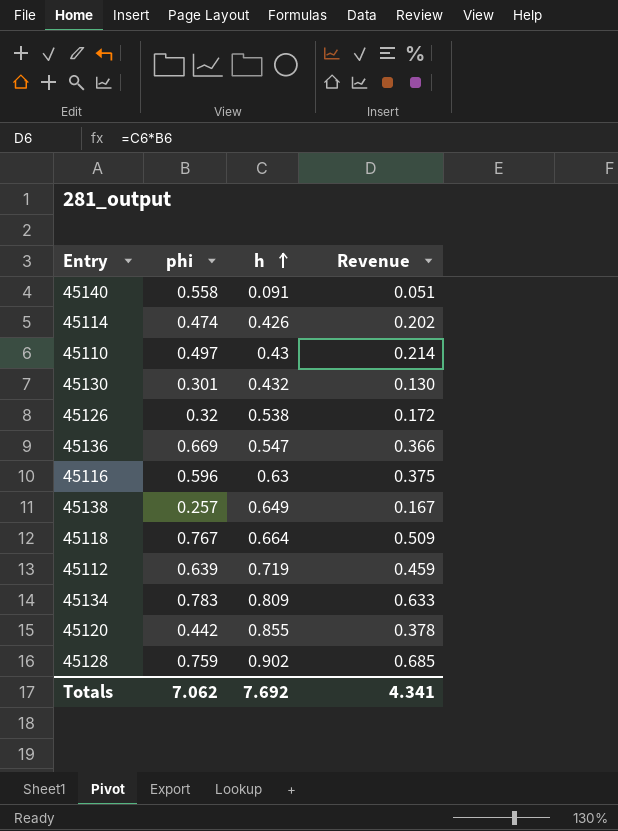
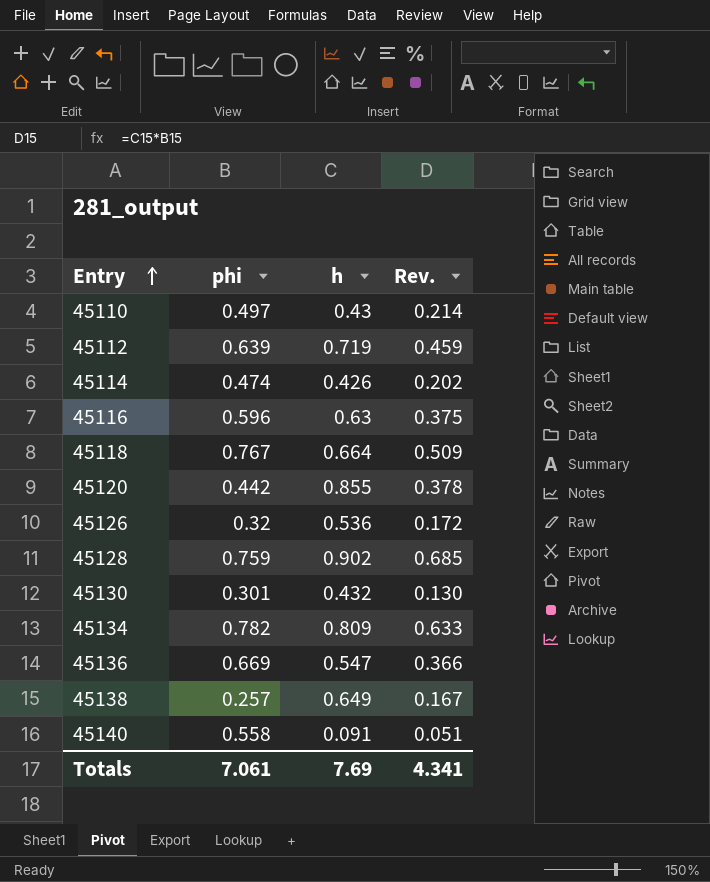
row order: h ascending -> Entry ascending
column name: Revenue -> Rev.
45126 | h: 0.538 -> 0.536
45134 | phi: 0.783 -> 0.782
Totals | phi: 7.062 -> 7.061
Totals | h: 7.692 -> 7.69

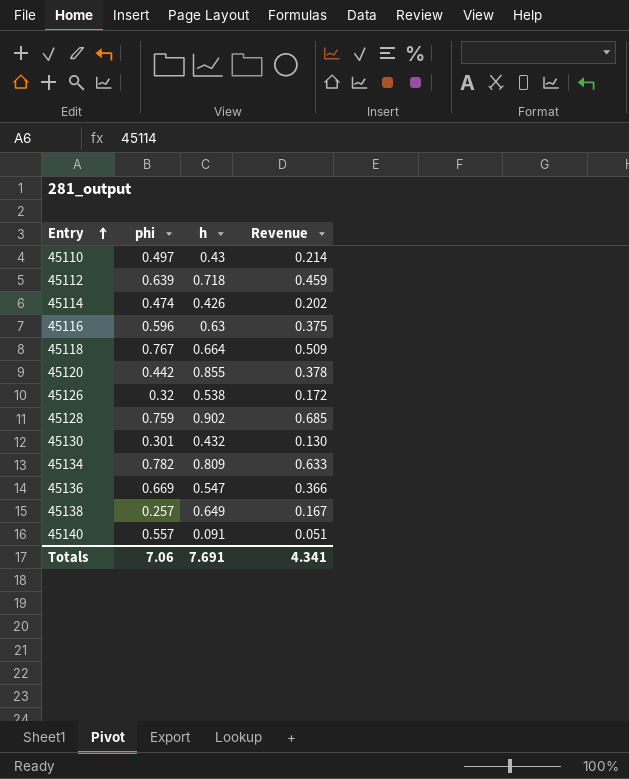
column name: Rev. -> Revenue
45112 | h: 0.719 -> 0.718
45126 | h: 0.536 -> 0.538
45140 | phi: 0.558 -> 0.557
Totals | phi: 7.061 -> 7.06
Totals | h: 7.69 -> 7.691

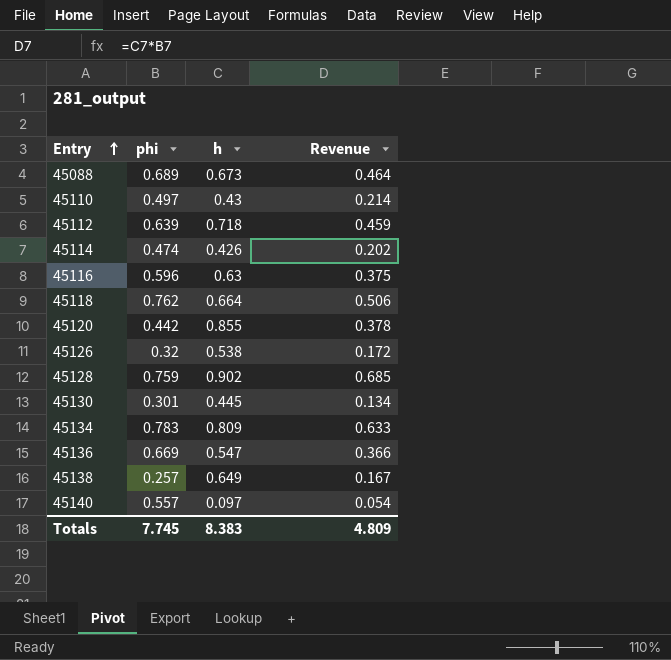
row 45088: none -> 0.689 | 0.673 | 0.464
45118 | phi: 0.767 -> 0.762
45118 | Revenue: 0.509 -> 0.506
45130 | h: 0.432 -> 0.445
45130 | Revenue: 0.130 -> 0.134
45134 | phi: 0.782 -> 0.783
45140 | h: 0.091 -> 0.097
45140 | Revenue: 0.051 -> 0.054
Totals | phi: 7.06 -> 7.745
Totals | h: 7.691 -> 8.383
Totals | Revenue: 4.341 -> 4.809

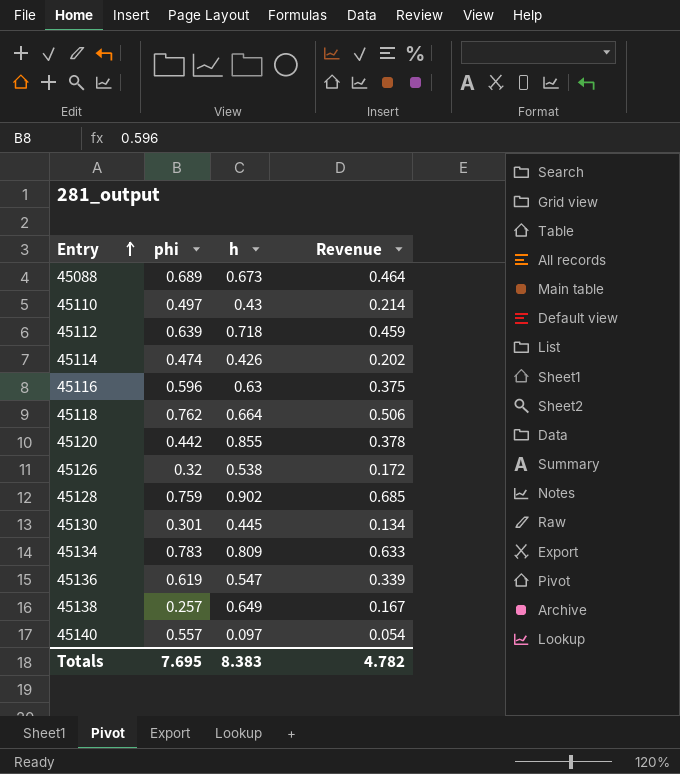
45136 | phi: 0.669 -> 0.619
45136 | Revenue: 0.366 -> 0.339
Totals | phi: 7.745 -> 7.695
Totals | Revenue: 4.809 -> 4.782

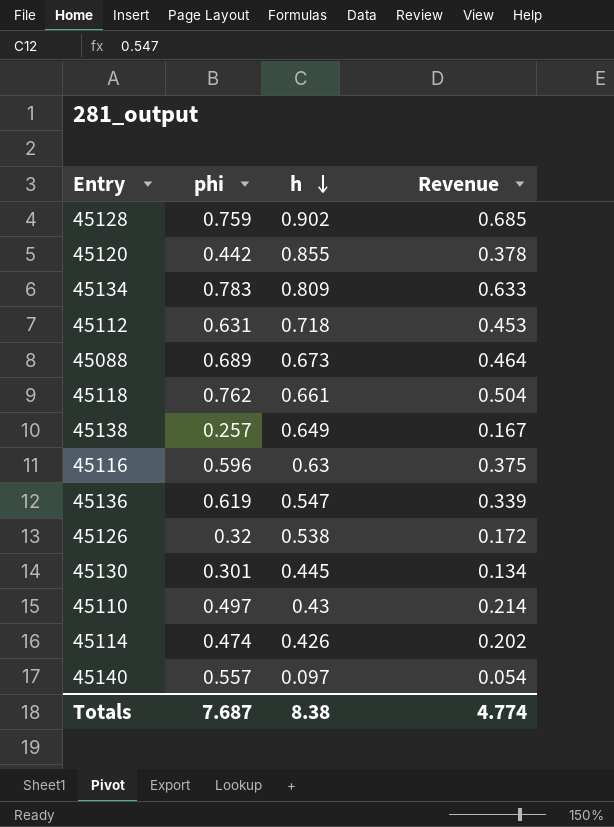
row order: Entry ascending -> h descending
45112 | phi: 0.639 -> 0.631
45112 | Revenue: 0.459 -> 0.453
45118 | h: 0.664 -> 0.661
45118 | Revenue: 0.506 -> 0.504
Totals | phi: 7.695 -> 7.687
Totals | h: 8.383 -> 8.38
Totals | Revenue: 4.782 -> 4.774

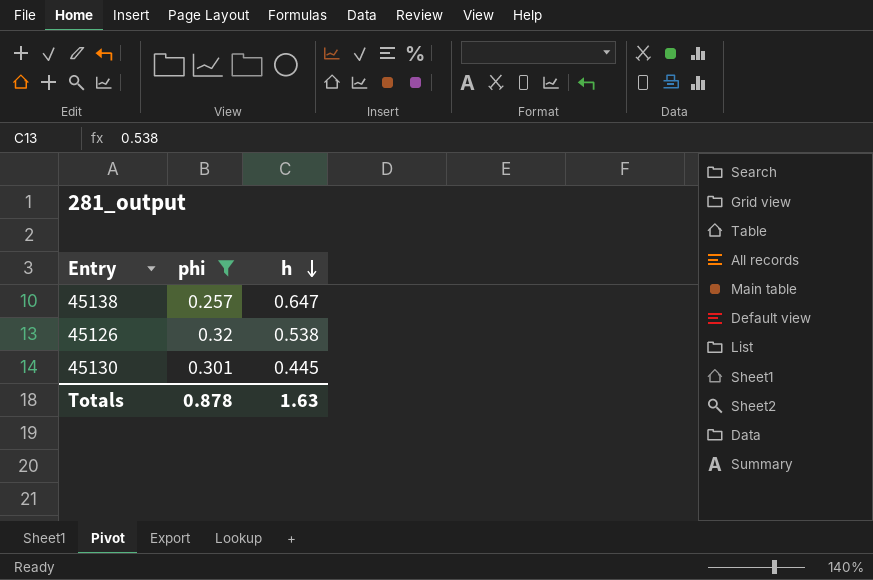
filter: none -> phi <= 0.32
column Revenue | formula: [phi] * [h] -> none
45138 | h: 0.649 -> 0.647
Totals | phi: 7.687 -> 0.878
Totals | h: 8.38 -> 1.63

